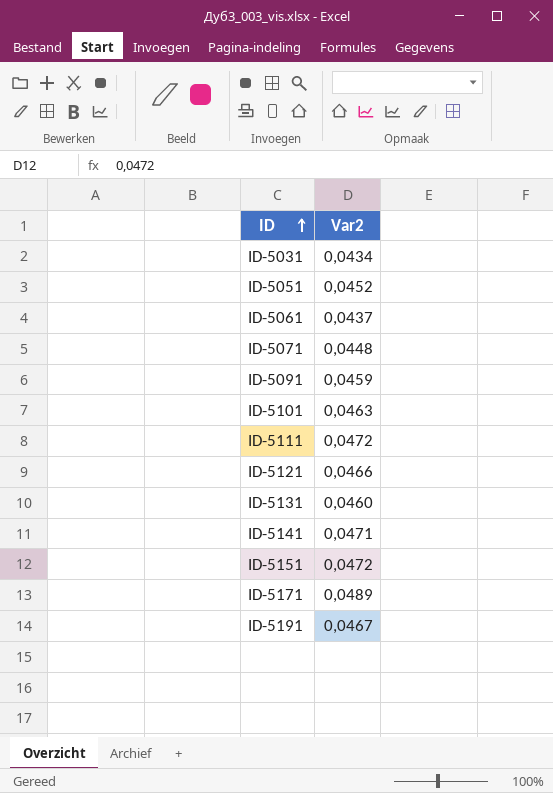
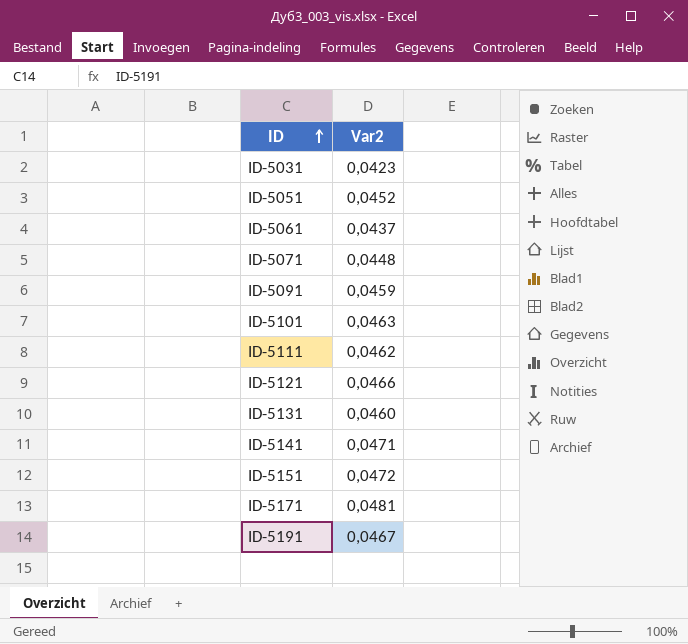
ID-5031 | Var2: 0,0434 -> 0,0423
ID-5111 | Var2: 0,0472 -> 0,0462
ID-5171 | Var2: 0,0489 -> 0,0481

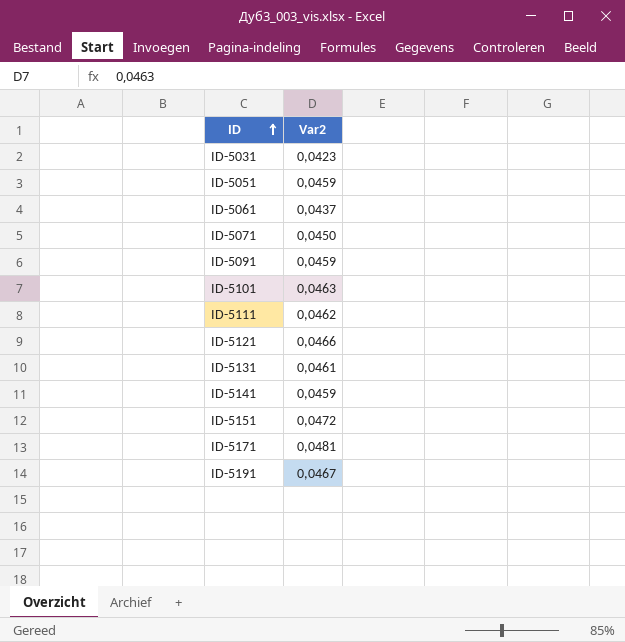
ID-5051 | Var2: 0,0452 -> 0,0459
ID-5071 | Var2: 0,0448 -> 0,0450
ID-5131 | Var2: 0,0460 -> 0,0461
ID-5141 | Var2: 0,0471 -> 0,0459

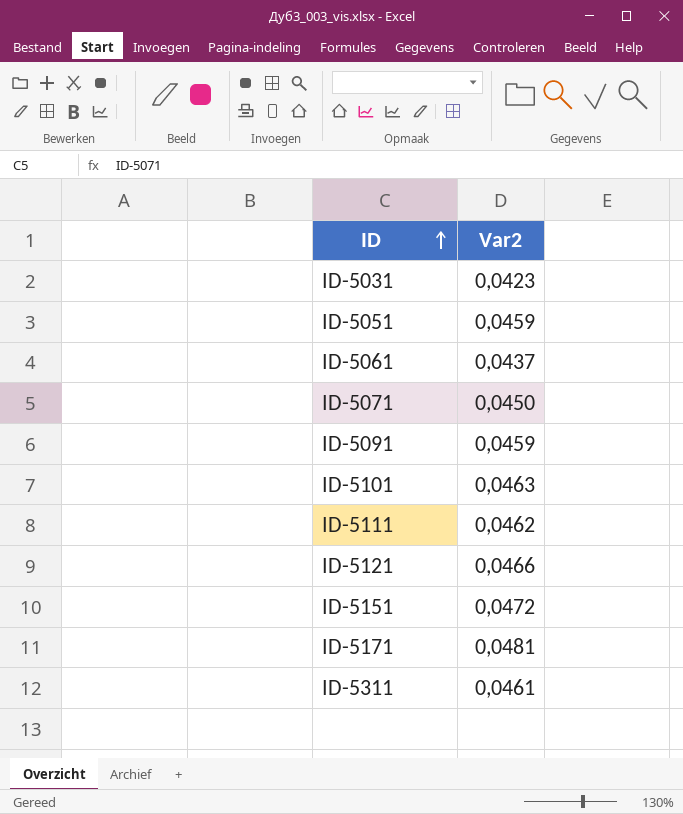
row ID-5131: 0,0461 -> none
row ID-5141: 0,0459 -> none
row ID-5191: 0,0467 -> none
row ID-5311: none -> 0,0461

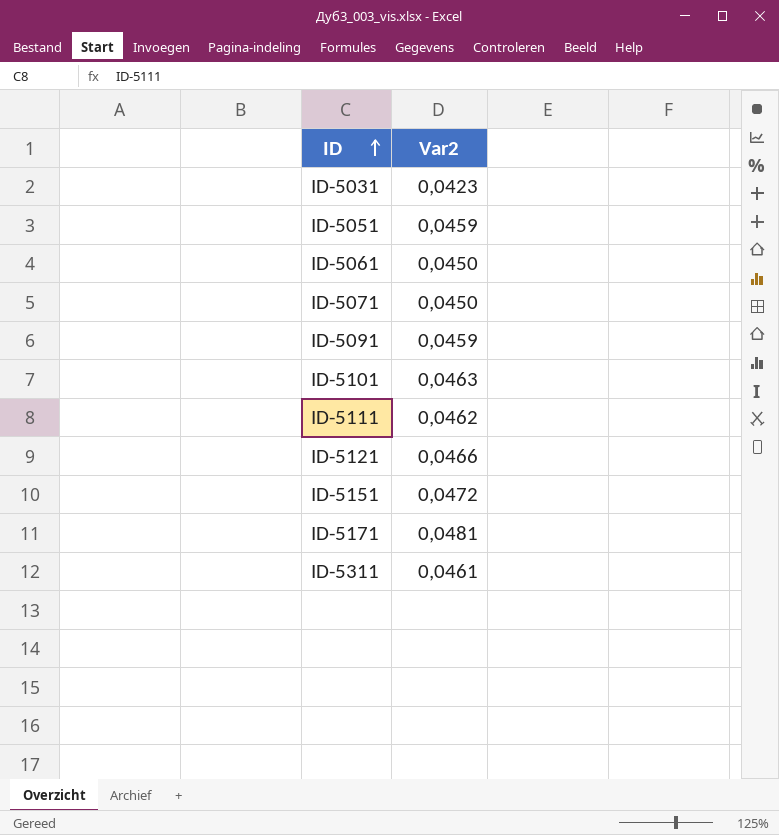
ID-5061 | Var2: 0,0437 -> 0,0450

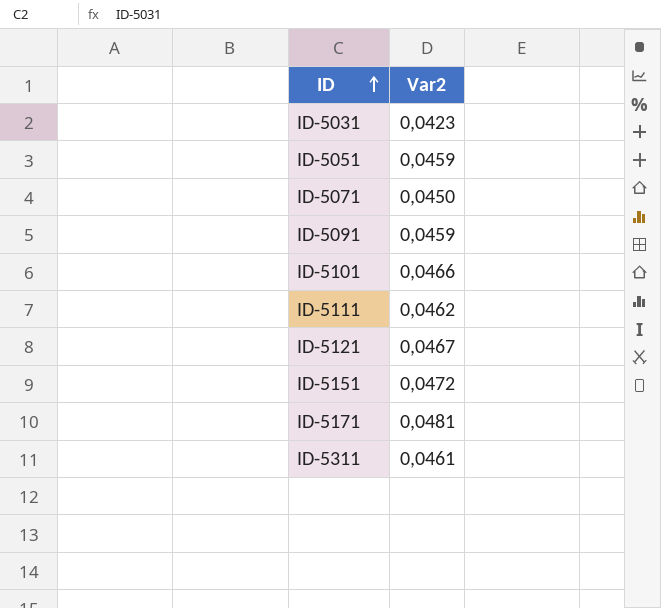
row ID-5061: 0,0450 -> none
ID-5101 | Var2: 0,0463 -> 0,0466
ID-5121 | Var2: 0,0466 -> 0,0467

